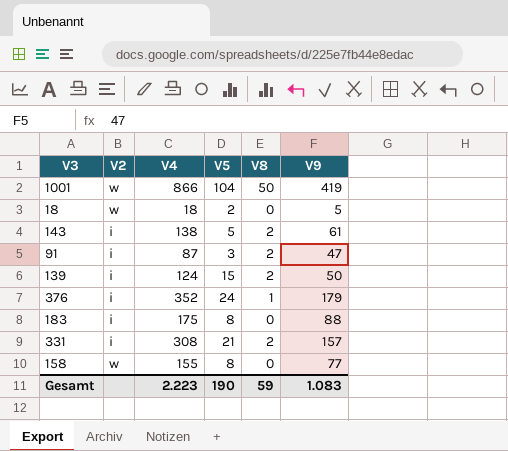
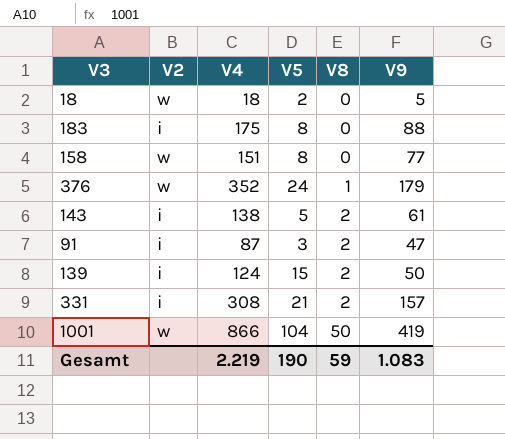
row order: none -> V8 ascending
158 | V4: 155 -> 151
376 | V2: i -> w
Gesamt | V4: 2.223 -> 2.219

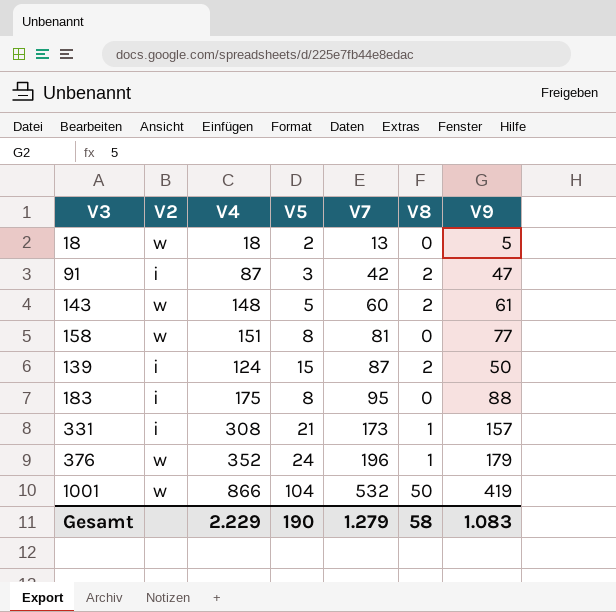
row order: V8 ascending -> V7 ascending
column V7 | position: none -> 5
143 | V2: i -> w
143 | V4: 138 -> 148
331 | V8: 2 -> 1
Gesamt | V4: 2.219 -> 2.229
Gesamt | V8: 59 -> 58

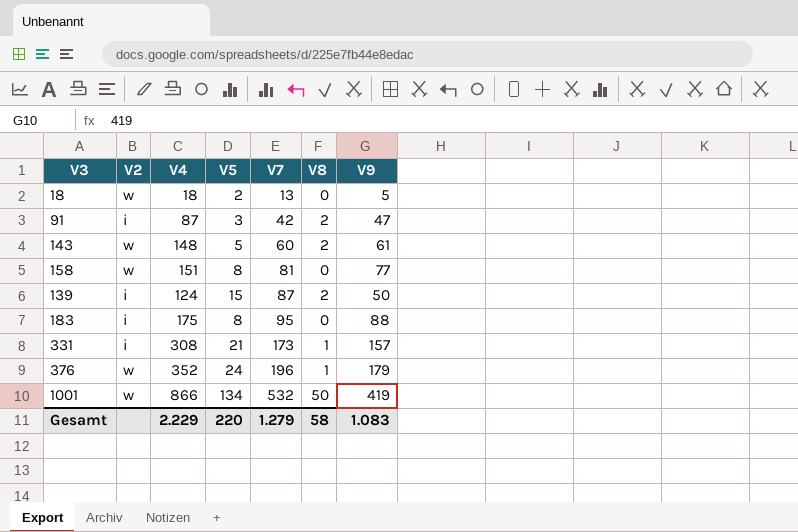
1001 | V5: 104 -> 134
Gesamt | V5: 190 -> 220

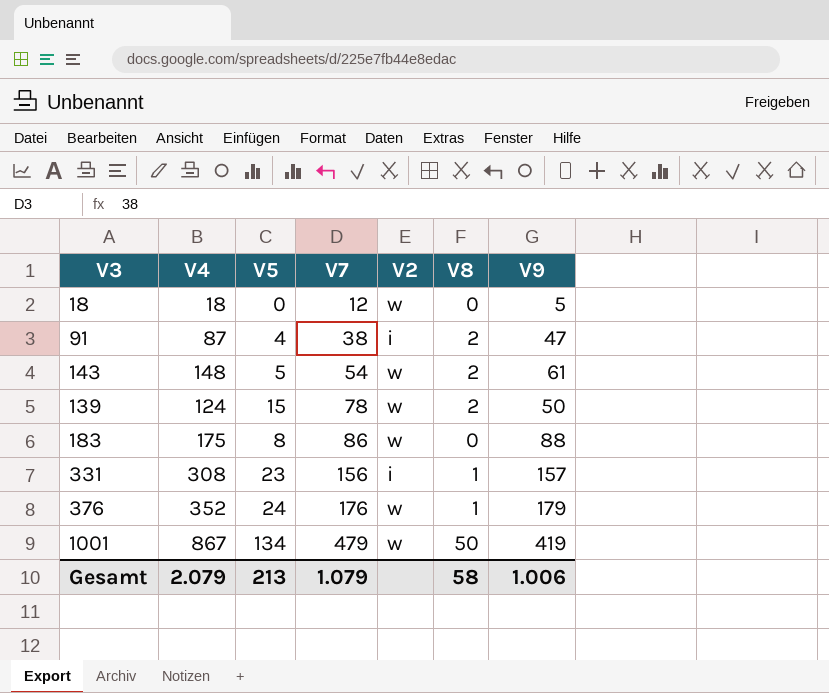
column V2 | position: 2 -> 5
row 158: w | 151 | 8 | 81 | 0 | 77 -> none
18 | V5: 2 -> 0
18 | V7: 13 -> 12
91 | V5: 3 -> 4
91 | V7: 42 -> 38
143 | V7: 60 -> 54
139 | V7: 87 -> 78
139 | V2: i -> w
183 | V7: 95 -> 86
183 | V2: i -> w
331 | V5: 21 -> 23
331 | V7: 173 -> 156
376 | V7: 196 -> 176
1001 | V4: 866 -> 867
1001 | V7: 532 -> 479
Gesamt | V4: 2.229 -> 2.079
Gesamt | V5: 220 -> 213
Gesamt | V7: 1.279 -> 1.079
Gesamt | V9: 1.083 -> 1.006

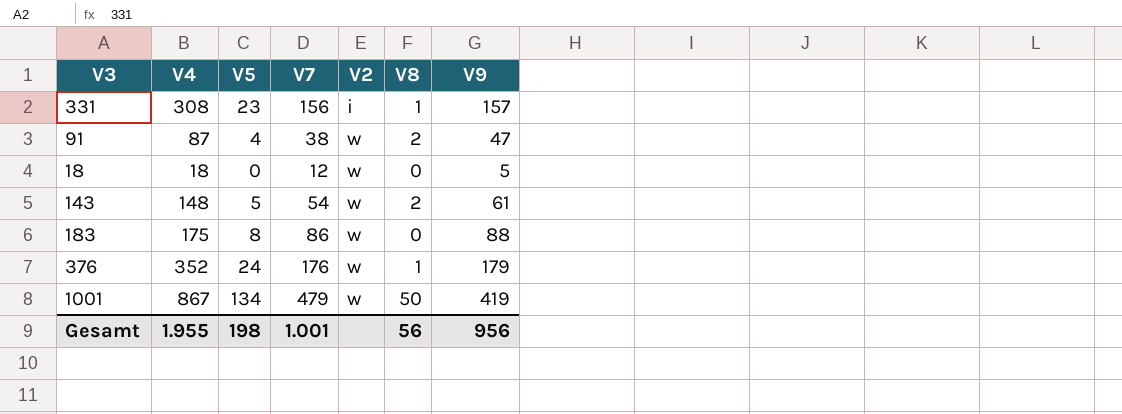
row order: V7 ascending -> V2 ascending
row 139: 124 | 15 | 78 | w | 2 | 50 -> none
91 | V2: i -> w
Gesamt | V4: 2.079 -> 1.955
Gesamt | V5: 213 -> 198
Gesamt | V7: 1.079 -> 1.001
Gesamt | V8: 58 -> 56
Gesamt | V9: 1.006 -> 956

